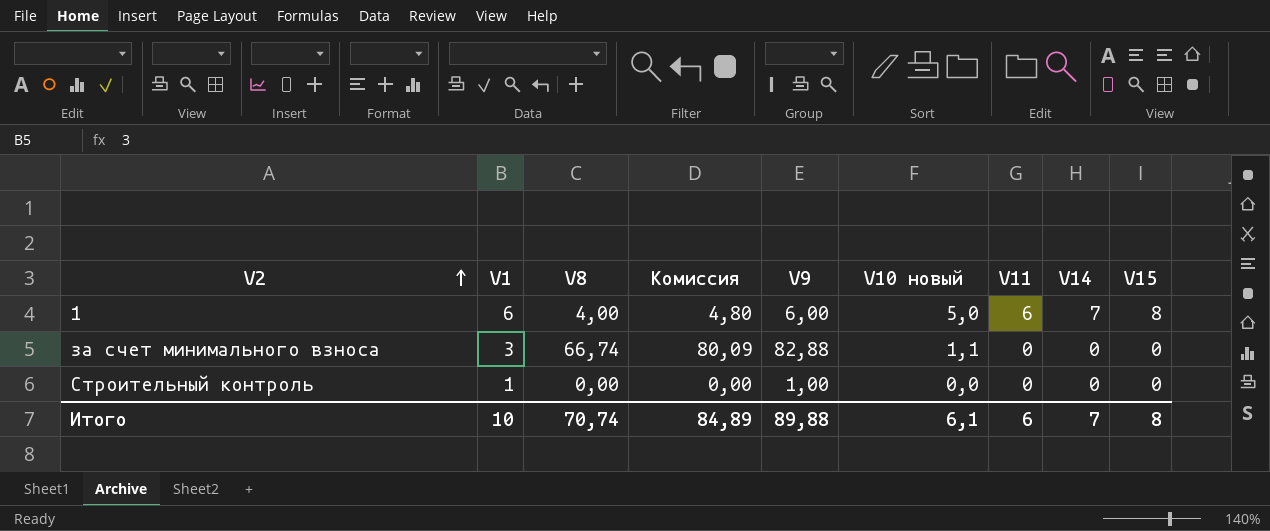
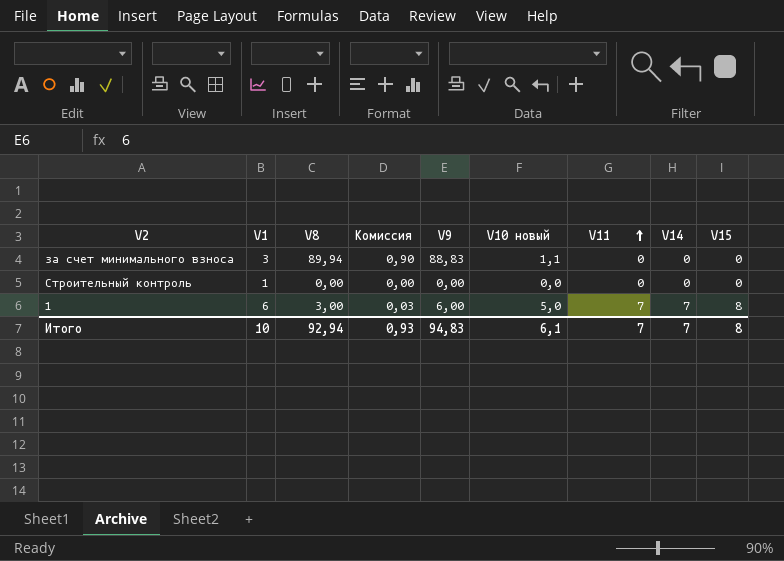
row order: V2 ascending -> V11 ascending
column Комиссия | formula: [V8] * 1,2 -> [V8] * 0,01
за счет минимального взноса | V8: 66,74 -> 89,94
за счет минимального взноса | V9: 82,88 -> 88,83
Строительный контроль | V9: 1,00 -> 0,00
1 | V8: 4,00 -> 3,00
1 | V11: 6 -> 7
Итого | V8: 70,74 -> 92,94
Итого | Комиссия: 84,89 -> 0,93
Итого | V9: 89,88 -> 94,83
Итого | V11: 6 -> 7

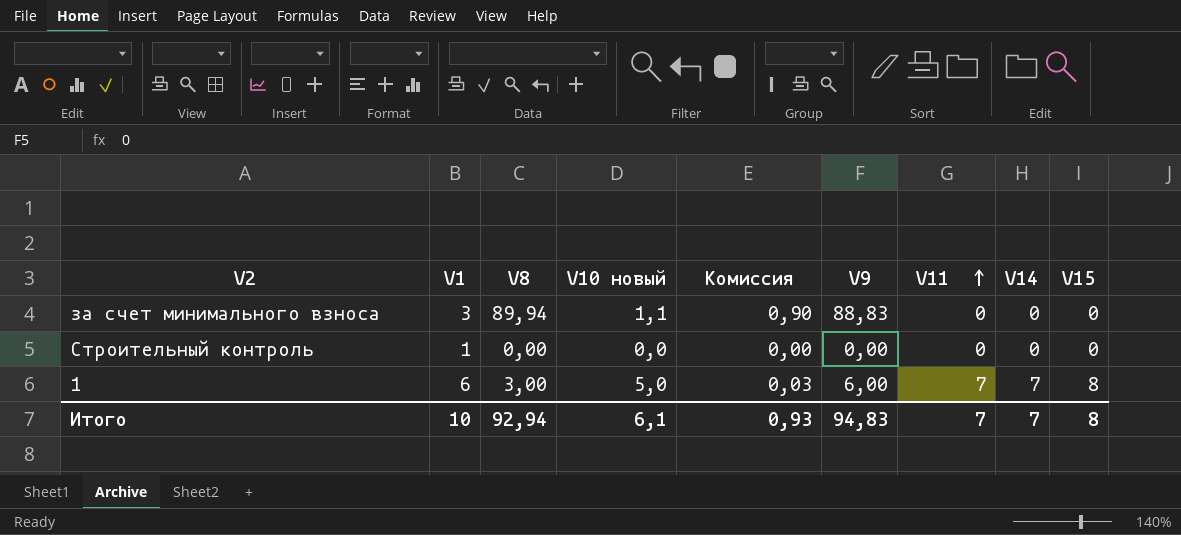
column V10 новый | position: 6 -> 4

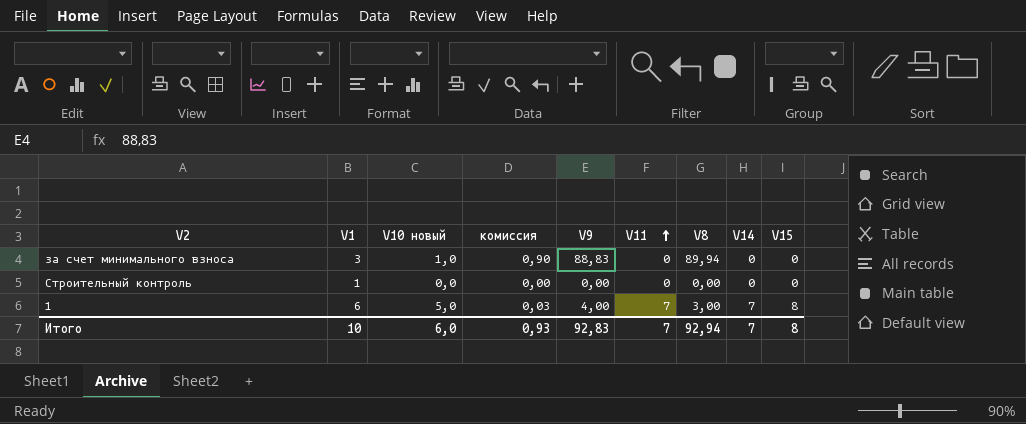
column name: Комиссия -> комиссия
column V8 | position: 3 -> 7
за счет минимального взноса | V10 новый: 1,1 -> 1,0
1 | V9: 6,00 -> 4,00
Итого | V10 новый: 6,1 -> 6,0
Итого | V9: 94,83 -> 92,83

